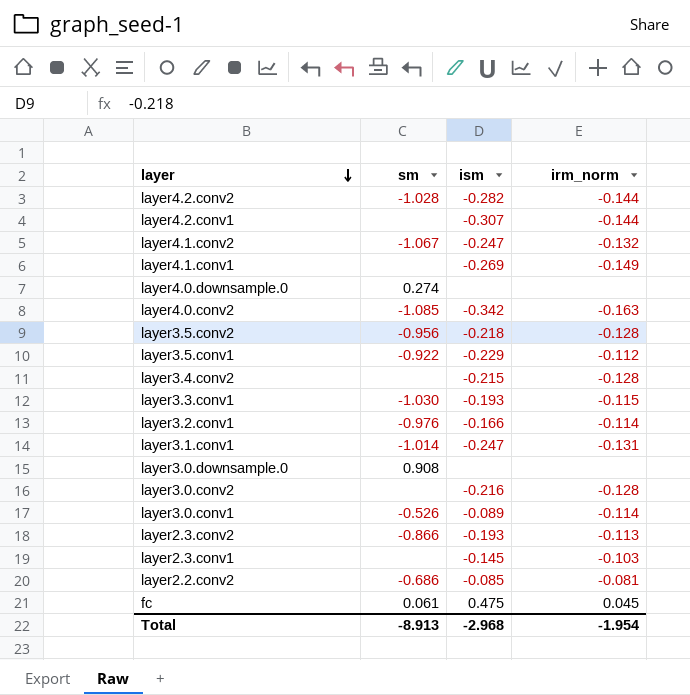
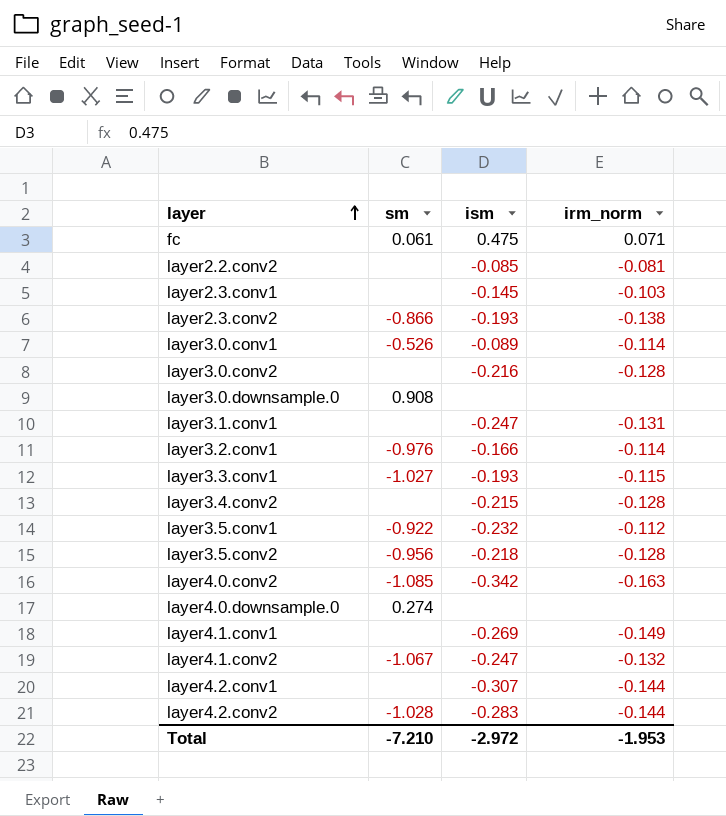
row order: layer descending -> layer ascending
fc | irm_norm: 0.045 -> 0.071
layer2.2.conv2 | sm: -0.686 -> none
layer2.3.conv2 | irm_norm: -0.113 -> -0.138
layer3.1.conv1 | sm: -1.014 -> none
layer3.3.conv1 | sm: -1.030 -> -1.027
layer3.5.conv1 | ism: -0.229 -> -0.232
layer4.2.conv2 | ism: -0.282 -> -0.283
Total | sm: -8.913 -> -7.210
Total | ism: -2.968 -> -2.972
Total | irm_norm: -1.954 -> -1.953

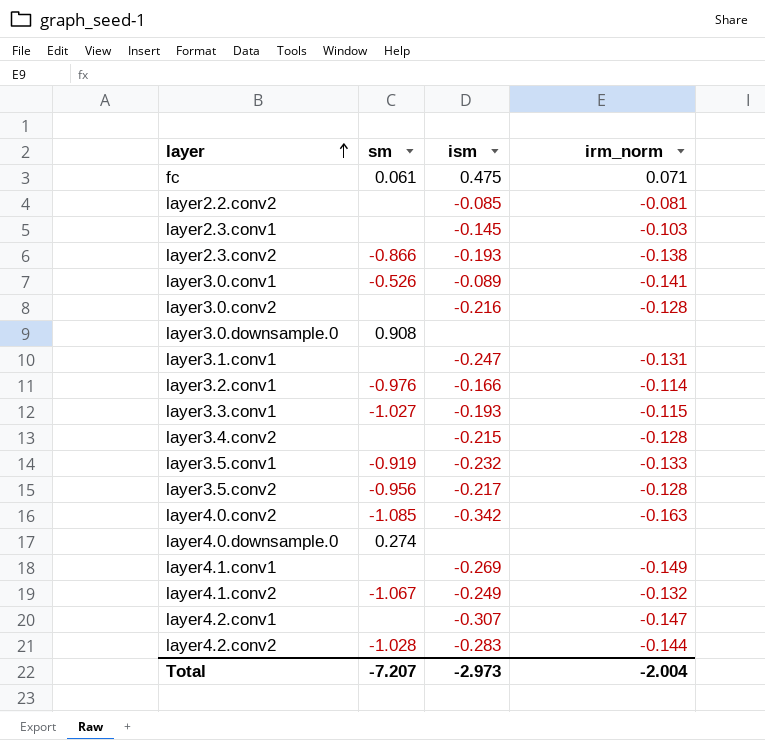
layer3.0.conv1 | irm_norm: -0.114 -> -0.141
layer3.5.conv1 | sm: -0.922 -> -0.919
layer3.5.conv1 | irm_norm: -0.112 -> -0.133
layer3.5.conv2 | ism: -0.218 -> -0.217
layer4.1.conv2 | ism: -0.247 -> -0.249
layer4.2.conv1 | irm_norm: -0.144 -> -0.147
Total | sm: -7.210 -> -7.207
Total | ism: -2.972 -> -2.973
Total | irm_norm: -1.953 -> -2.004

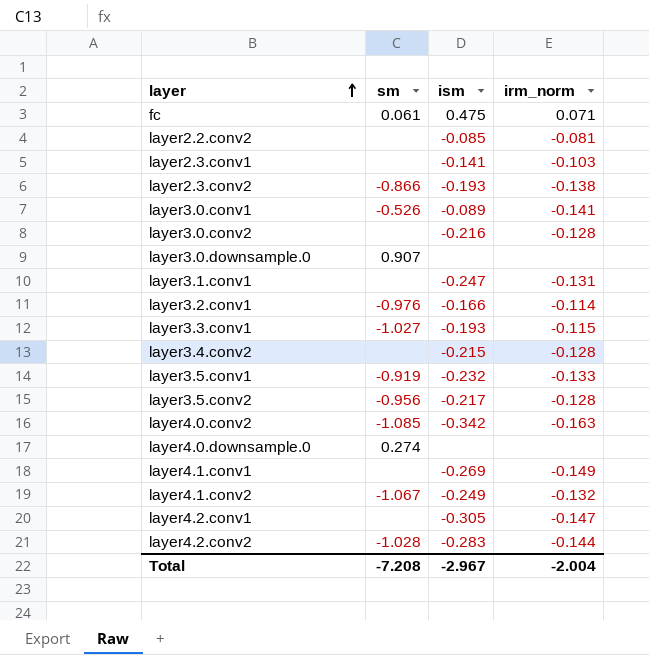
layer2.3.conv1 | ism: -0.145 -> -0.141
layer3.0.downsample.0 | sm: 0.908 -> 0.907
layer4.2.conv1 | ism: -0.307 -> -0.305
Total | sm: -7.207 -> -7.208
Total | ism: -2.973 -> -2.967

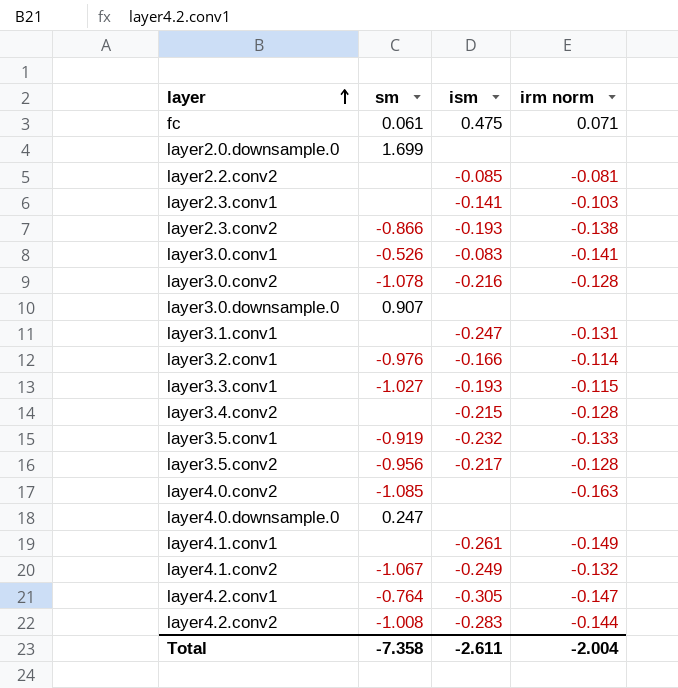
column name: irm_norm -> irm norm
row layer2.0.downsample.0: none -> 1.699 | none | none
layer3.0.conv1 | ism: -0.089 -> -0.083
layer3.0.conv2 | sm: none -> -1.078
layer4.0.conv2 | ism: -0.342 -> none
layer4.0.downsample.0 | sm: 0.274 -> 0.247
layer4.1.conv1 | ism: -0.269 -> -0.261
layer4.2.conv1 | sm: none -> -0.764
layer4.2.conv2 | sm: -1.028 -> -1.008
Total | sm: -7.208 -> -7.358
Total | ism: -2.967 -> -2.611

